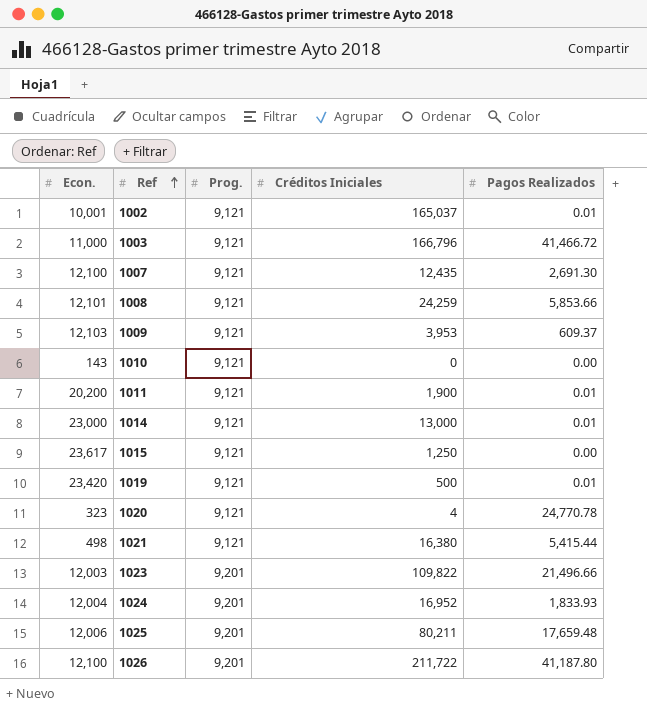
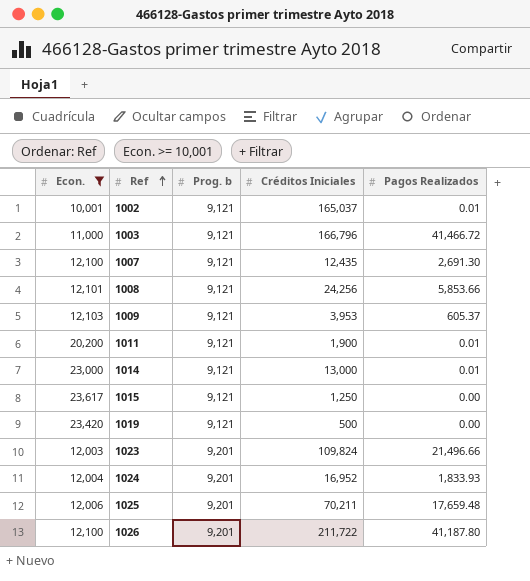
filter: none -> Econ. >= 10,001
column name: Prog. -> Prog. b
1008 | Créditos Iniciales: 24,259 -> 24,256
1009 | Pagos Realizados: 609.37 -> 605.37
1019 | Pagos Realizados: 0.01 -> 0.00
1023 | Créditos Iniciales: 109,822 -> 109,824
1025 | Créditos Iniciales: 80,211 -> 70,211

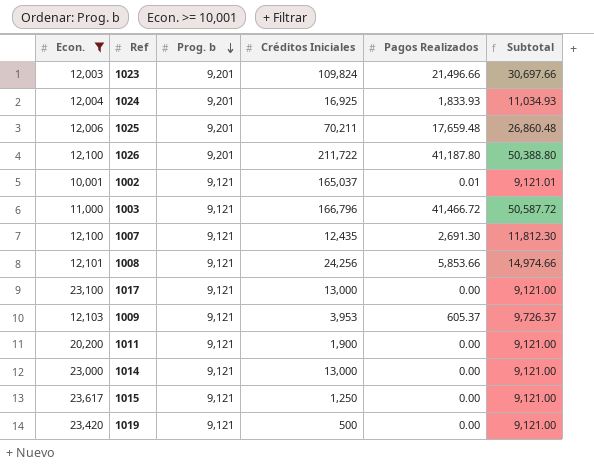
row order: Ref ascending -> Prog. b descending
column Subtotal | formula: none -> [Prog. b] + [Pagos Realizados]
1024 | Créditos Iniciales: 16,952 -> 16,925
row 1017: none -> 23,100 | 9,121 | 13,000 | 0.00 | 9,121.00
1011 | Pagos Realizados: 0.01 -> 0.00
1014 | Pagos Realizados: 0.01 -> 0.00

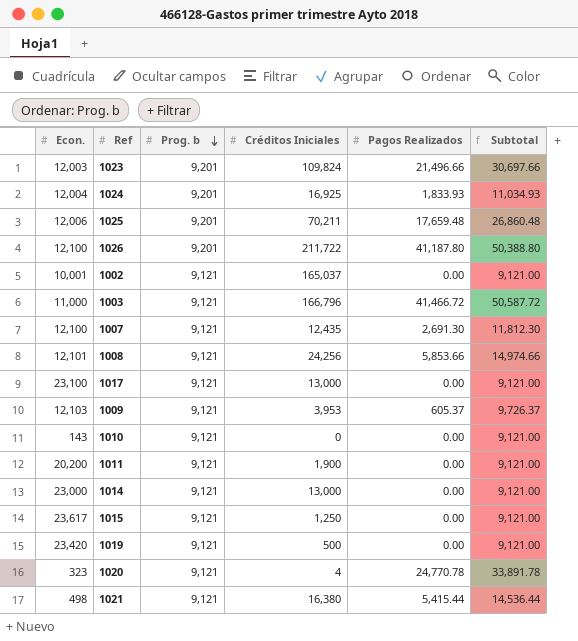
filter: Econ. >= 10,001 -> none
1002 | Pagos Realizados: 0.01 -> 0.00
1002 | Subtotal: 9,121.01 -> 9,121.00

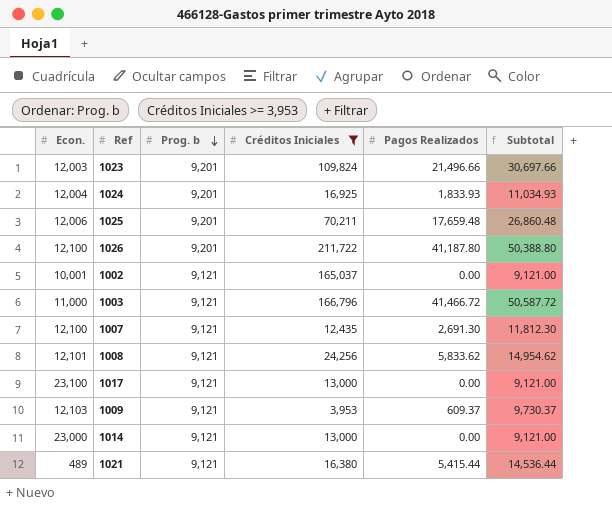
filter: none -> Créditos Iniciales >= 3,953
1008 | Pagos Realizados: 5,853.66 -> 5,833.62
1008 | Subtotal: 14,974.66 -> 14,954.62
1009 | Pagos Realizados: 605.37 -> 609.37
1009 | Subtotal: 9,726.37 -> 9,730.37
1021 | Econ.: 498 -> 489

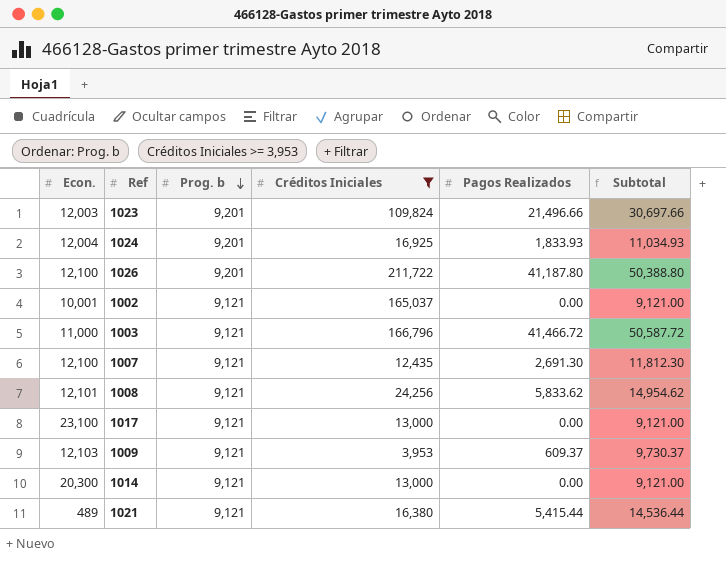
row 1025: 12,006 | 9,201 | 70,211 | 17,659.48 | 26,860.48 -> none
1014 | Econ.: 23,000 -> 20,300

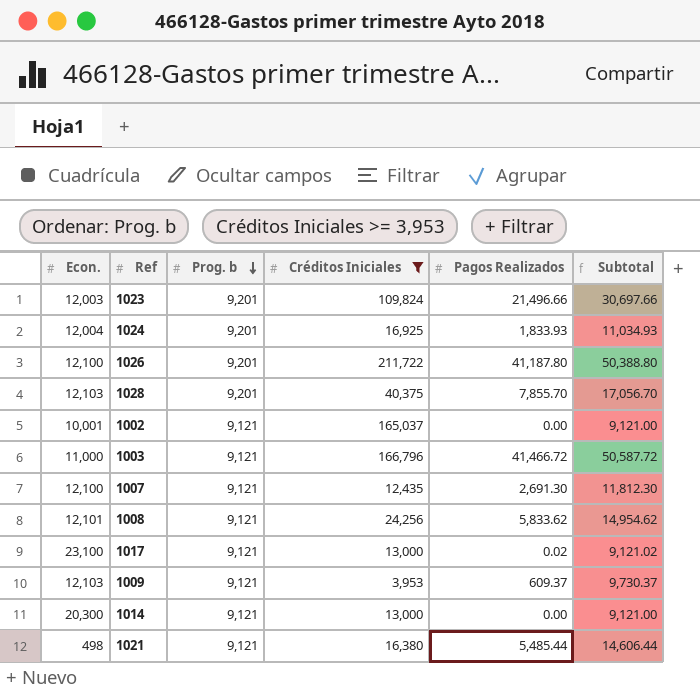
row 1028: none -> 12,103 | 9,201 | 40,375 | 7,855.70 | 17,056.70
1017 | Pagos Realizados: 0.00 -> 0.02
1017 | Subtotal: 9,121.00 -> 9,121.02
1021 | Econ.: 489 -> 498
1021 | Pagos Realizados: 5,415.44 -> 5,485.44
1021 | Subtotal: 14,536.44 -> 14,606.44

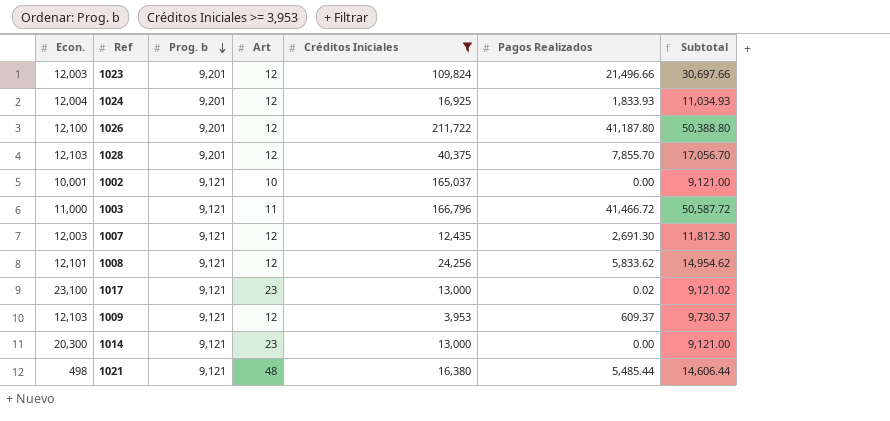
column Art | position: none -> 4
1007 | Econ.: 12,100 -> 12,003

